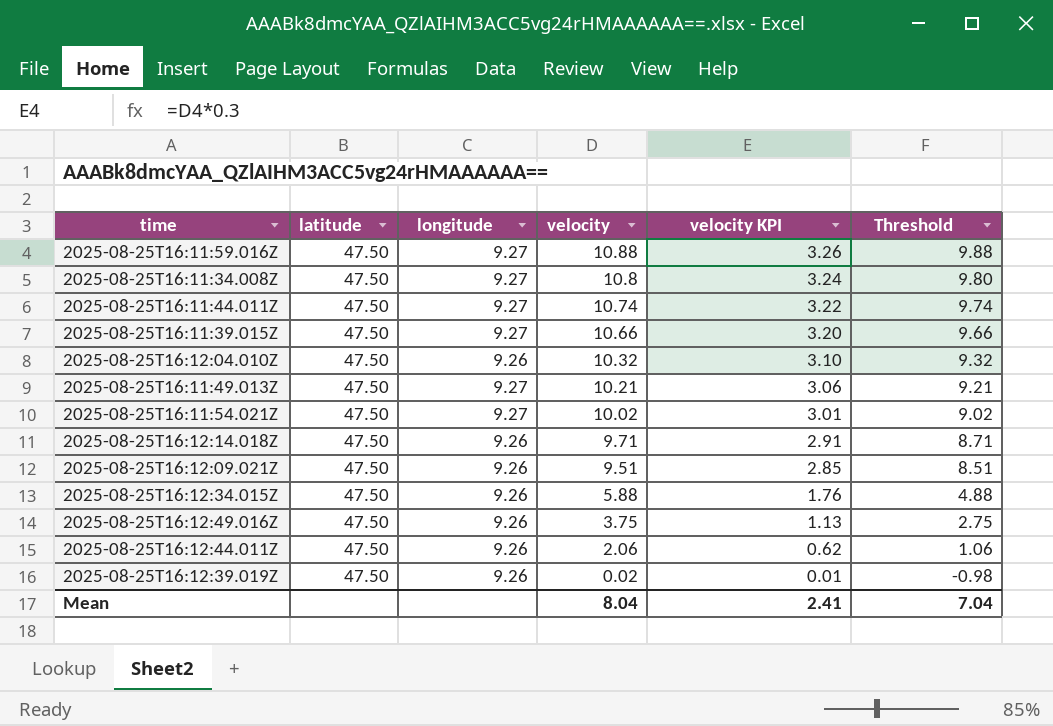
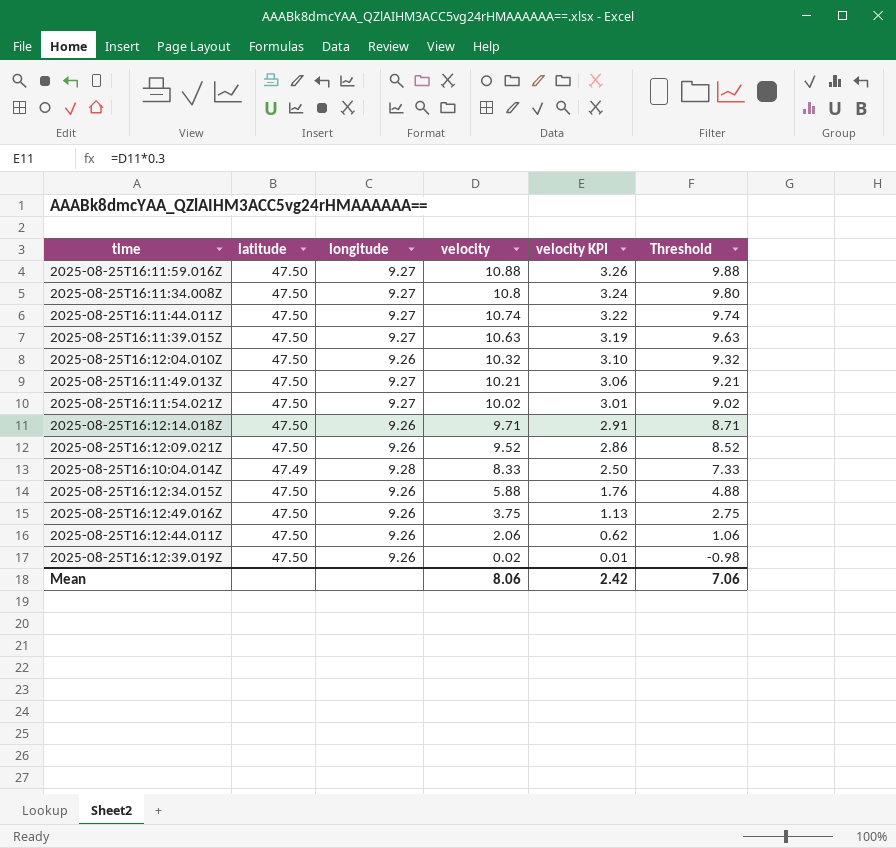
2025-08-25T16:11:39.015Z | velocity: 10.66 -> 10.63
2025-08-25T16:11:39.015Z | velocity KPI: 3.20 -> 3.19
2025-08-25T16:11:39.015Z | Threshold: 9.66 -> 9.63
2025-08-25T16:12:09.021Z | velocity: 9.51 -> 9.52
2025-08-25T16:12:09.021Z | velocity KPI: 2.85 -> 2.86
2025-08-25T16:12:09.021Z | Threshold: 8.51 -> 8.52
row 2025-08-25T16:10:04.014Z: none -> 47.49 | 9.28 | 8.33 | 2.50 | 7.33
Mean | velocity: 8.04 -> 8.06
Mean | velocity KPI: 2.41 -> 2.42
Mean | Threshold: 7.04 -> 7.06

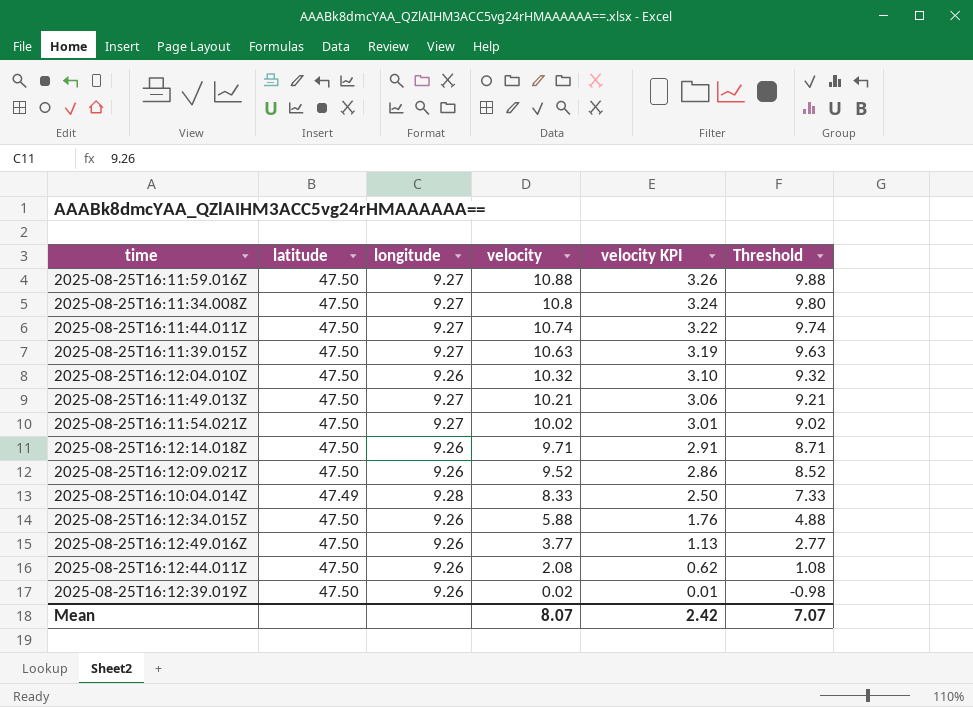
2025-08-25T16:12:49.016Z | velocity: 3.75 -> 3.77
2025-08-25T16:12:49.016Z | Threshold: 2.75 -> 2.77
2025-08-25T16:12:44.011Z | velocity: 2.06 -> 2.08
2025-08-25T16:12:44.011Z | Threshold: 1.06 -> 1.08
Mean | velocity: 8.06 -> 8.07
Mean | Threshold: 7.06 -> 7.07

